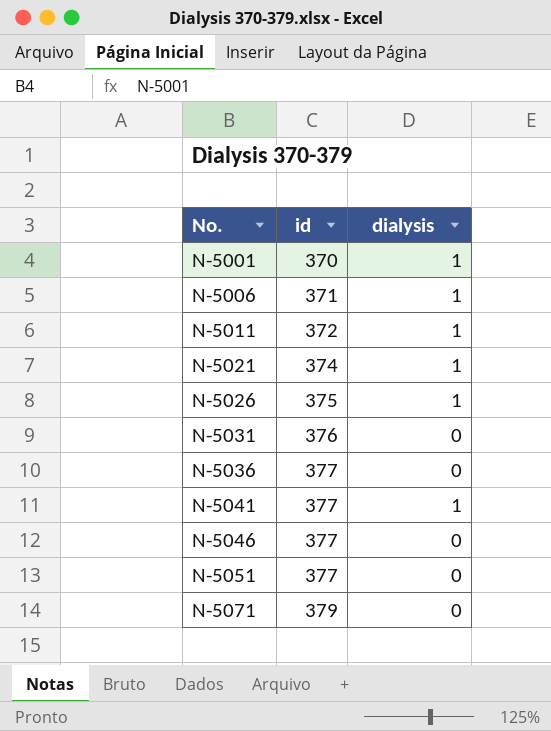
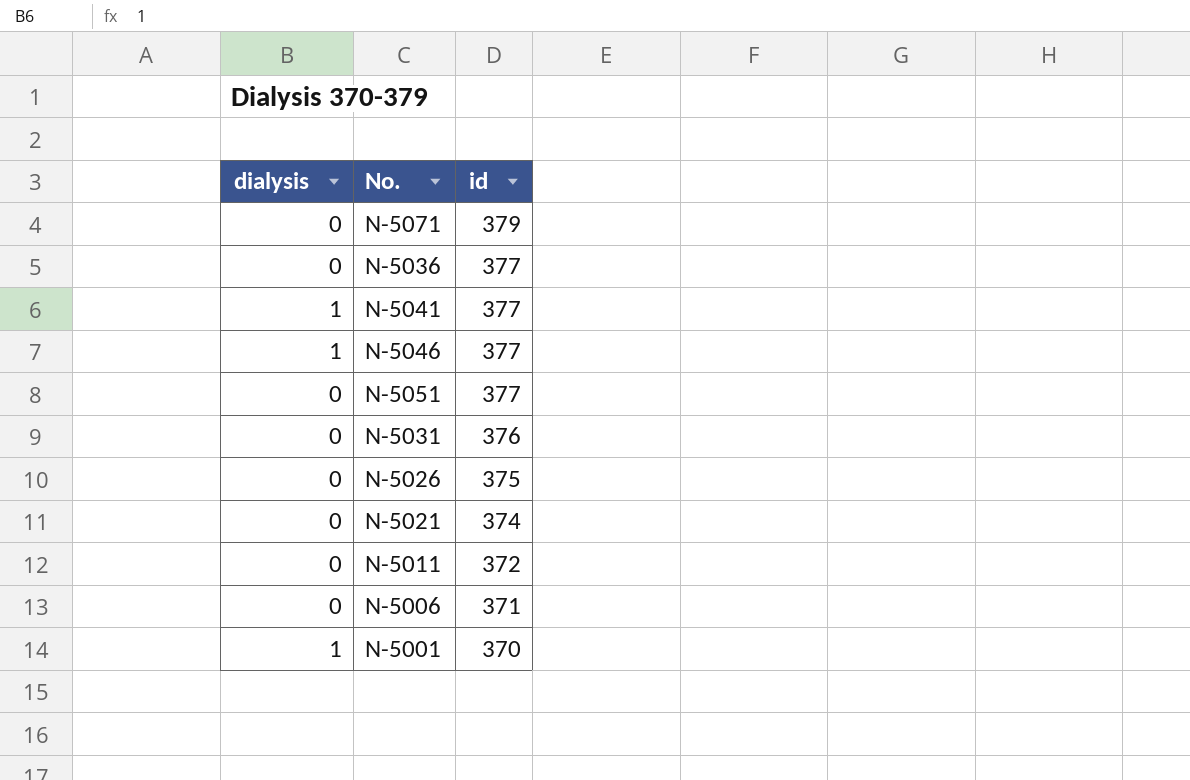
row order: No. ascending -> id descending
column dialysis | position: 3 -> 1
N-5046 | dialysis: 0 -> 1
N-5026 | dialysis: 1 -> 0
N-5021 | dialysis: 1 -> 0
N-5011 | dialysis: 1 -> 0
N-5006 | dialysis: 1 -> 0

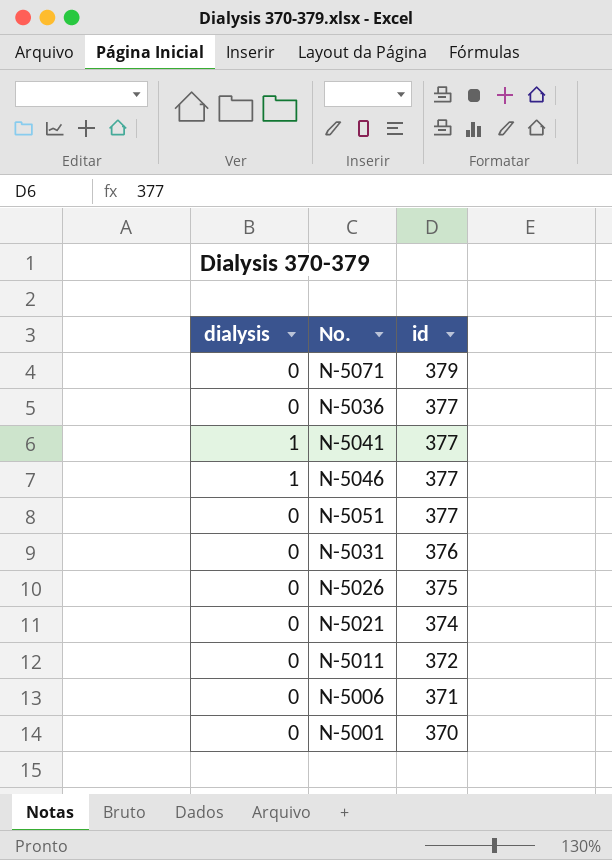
N-5001 | dialysis: 1 -> 0

